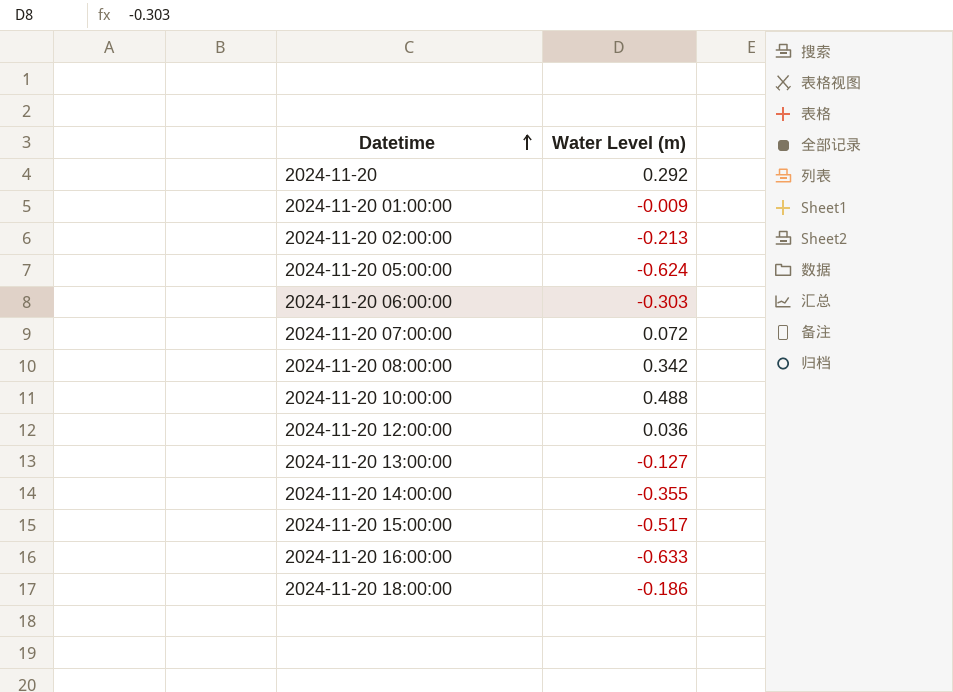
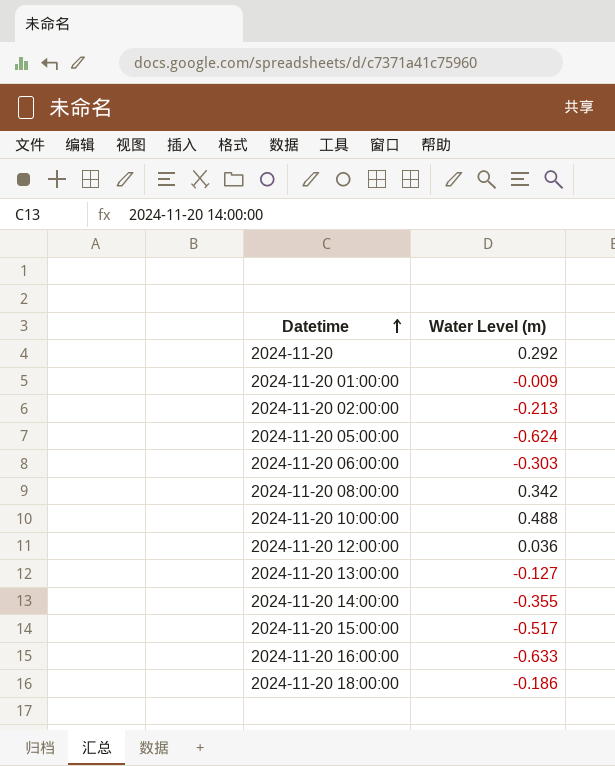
row 2024-11-20 07:00:00: 0.072 -> none

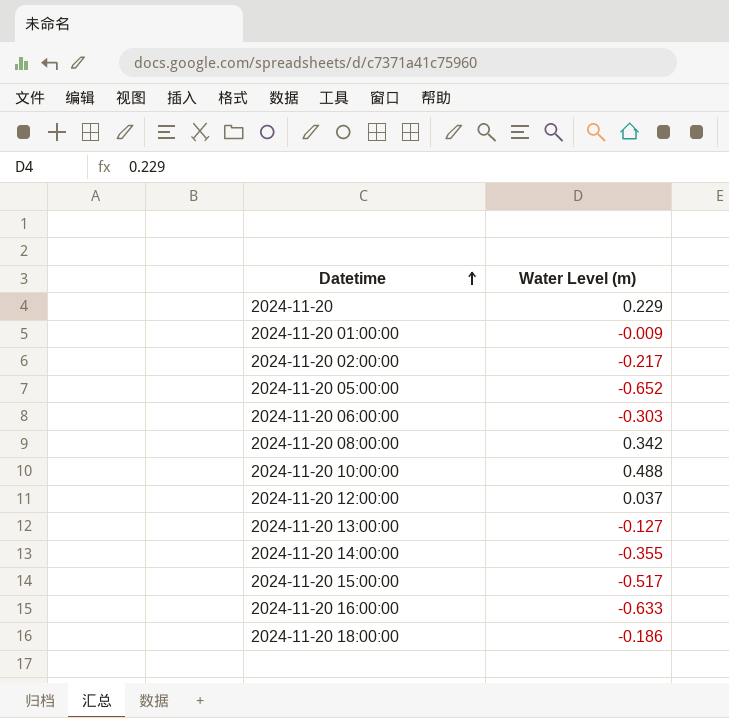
2024-11-20 | Water Level (m): 0.292 -> 0.229
2024-11-20 02:00:00 | Water Level (m): -0.213 -> -0.217
2024-11-20 05:00:00 | Water Level (m): -0.624 -> -0.652
2024-11-20 12:00:00 | Water Level (m): 0.036 -> 0.037

